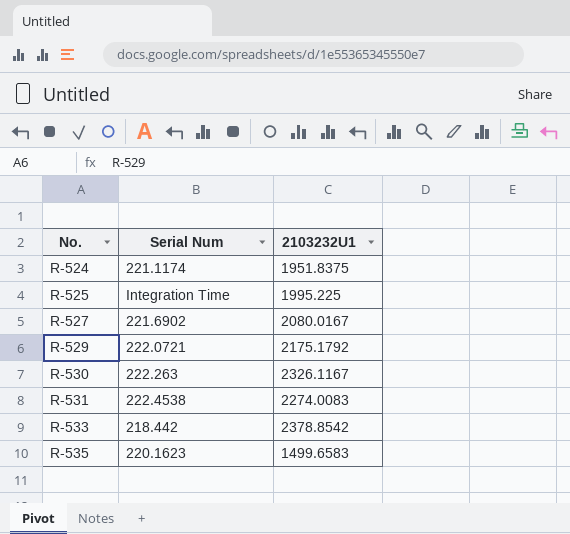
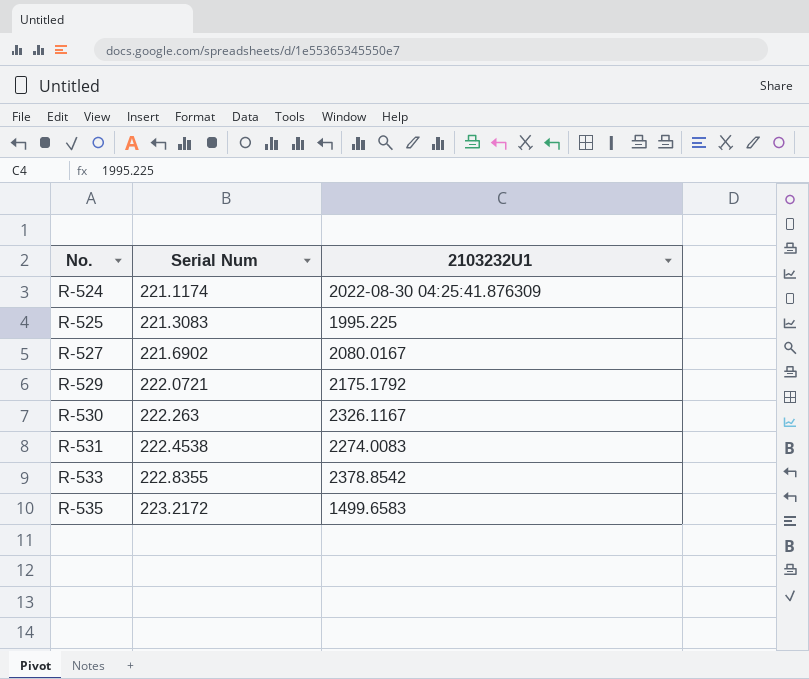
R-524 | 2103232U1: 1951.8375 -> 2022-08-30 04:25:41.876309
R-525 | Serial Num: Integration Time -> 221.3083
R-533 | Serial Num: 218.442 -> 222.8355
R-535 | Serial Num: 220.1623 -> 223.2172

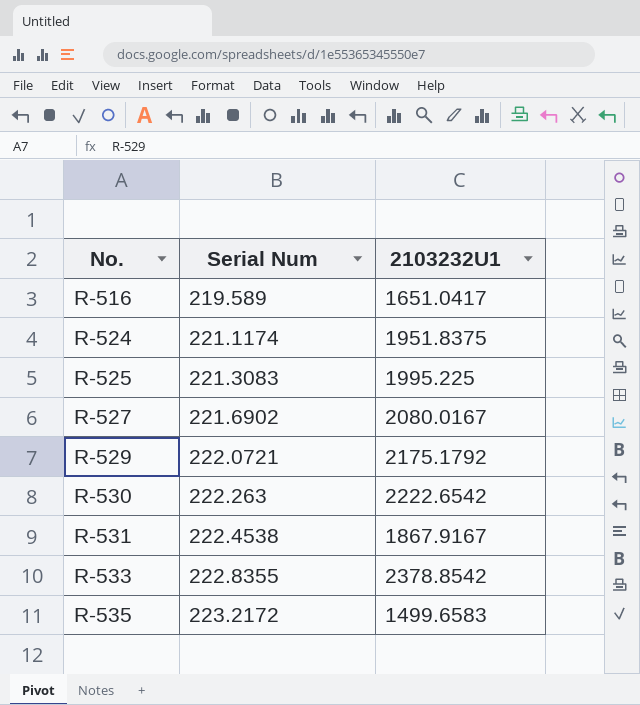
row R-516: none -> 219.589 | 1651.0417
R-524 | 2103232U1: 2022-08-30 04:25:41.876309 -> 1951.8375
R-530 | 2103232U1: 2326.1167 -> 2222.6542
R-531 | 2103232U1: 2274.0083 -> 1867.9167

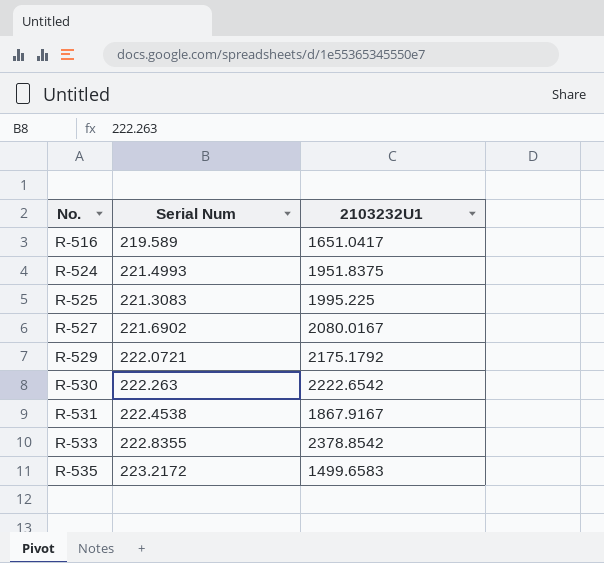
R-524 | Serial Num: 221.1174 -> 221.4993

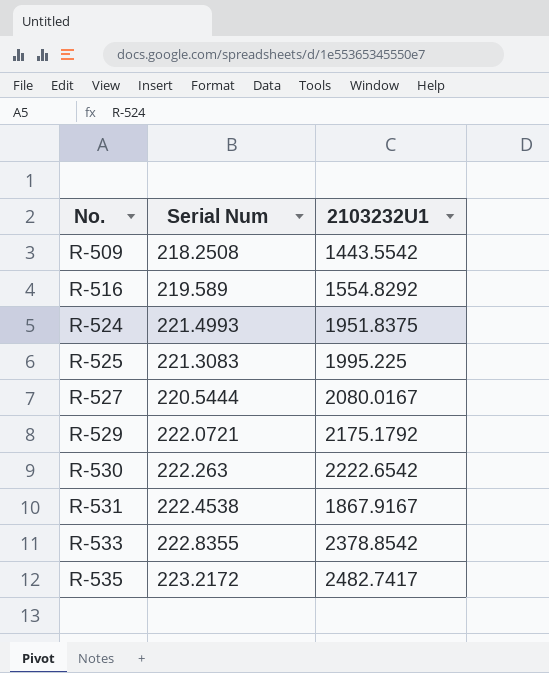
row R-509: none -> 218.2508 | 1443.5542
R-516 | 2103232U1: 1651.0417 -> 1554.8292
R-527 | Serial Num: 221.6902 -> 220.5444
R-535 | 2103232U1: 1499.6583 -> 2482.7417

